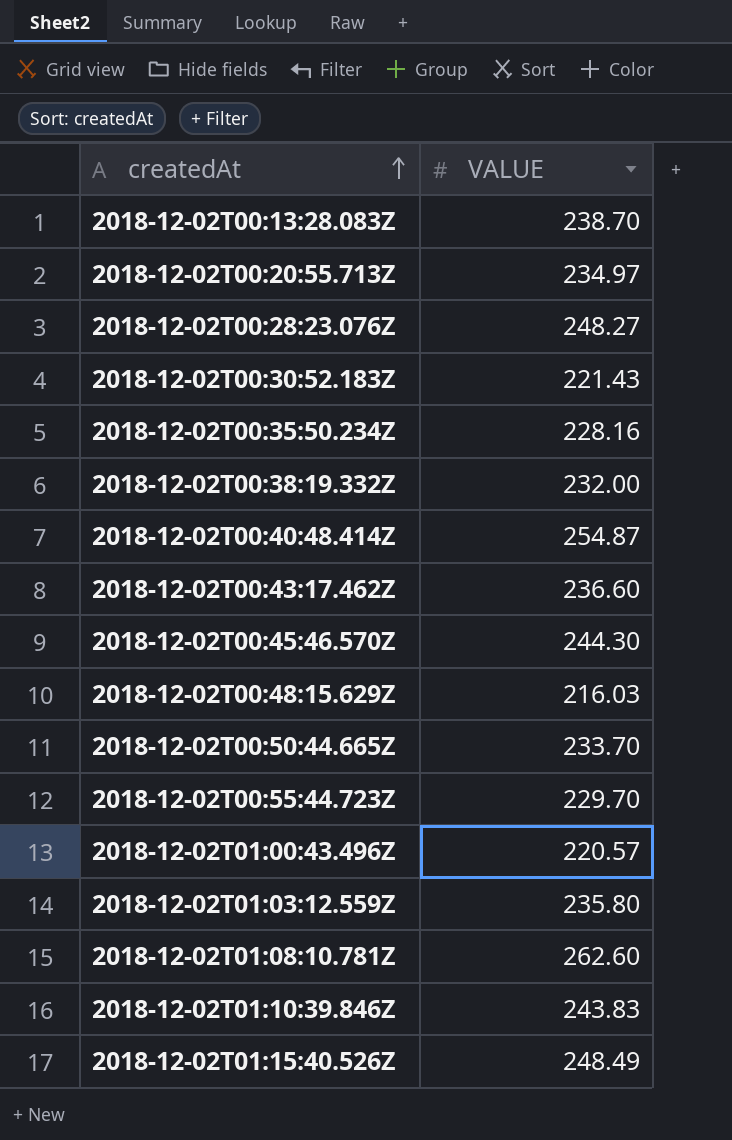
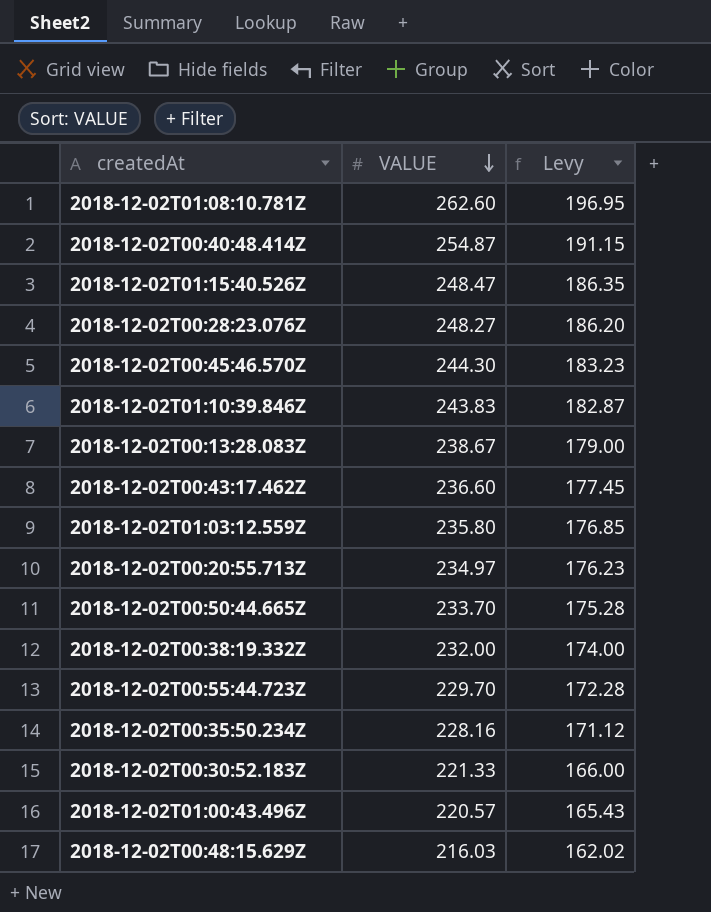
row order: createdAt ascending -> VALUE descending
column Levy | formula: none -> [VALUE] * 0.75
2018-12-02T01:15:40.526Z | VALUE: 248.49 -> 248.47
2018-12-02T00:13:28.083Z | VALUE: 238.70 -> 238.67
2018-12-02T00:30:52.183Z | VALUE: 221.43 -> 221.33

